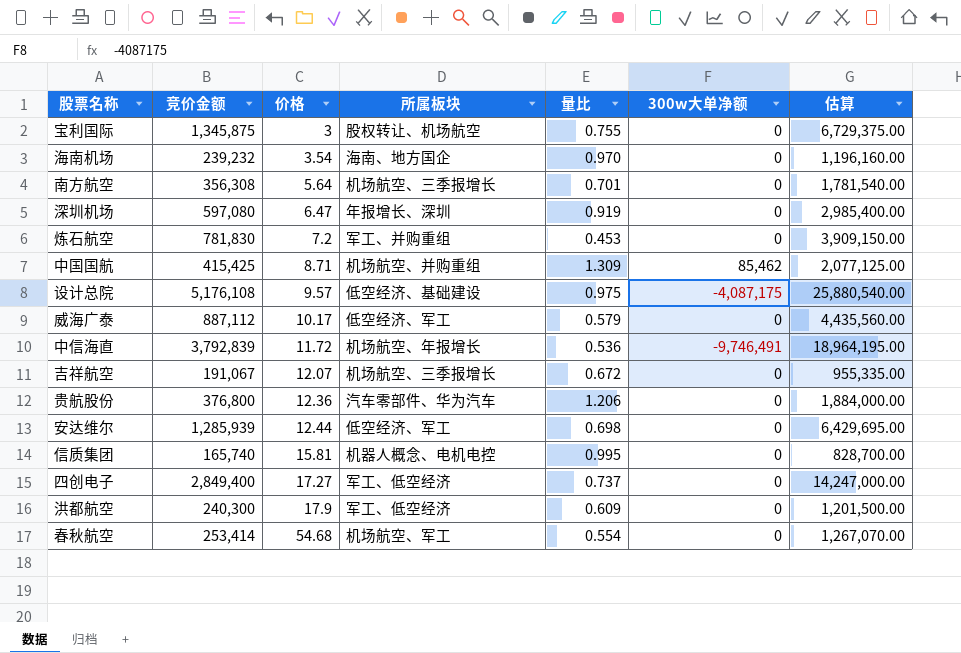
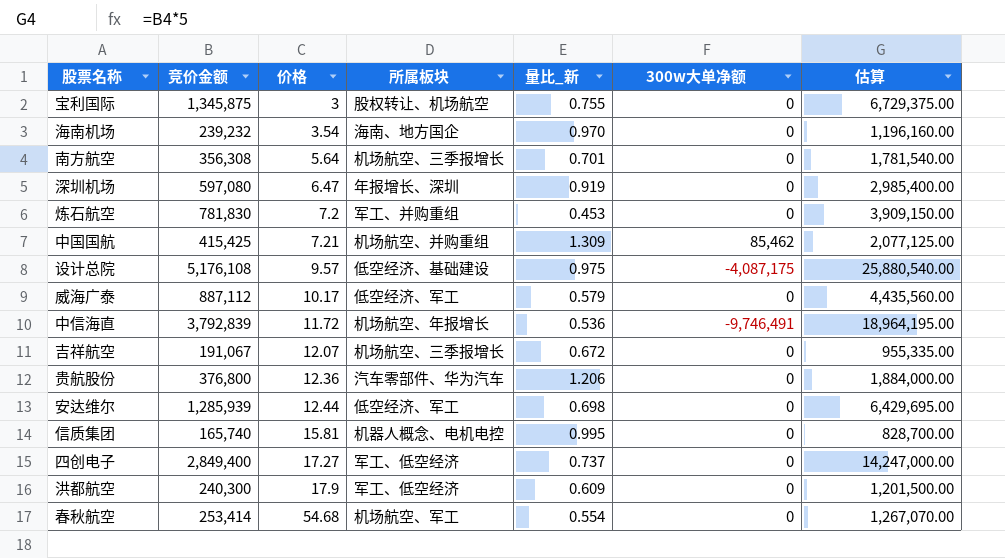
column name: 量比 -> 量比_新
中国国航 | 价格: 8.71 -> 7.21

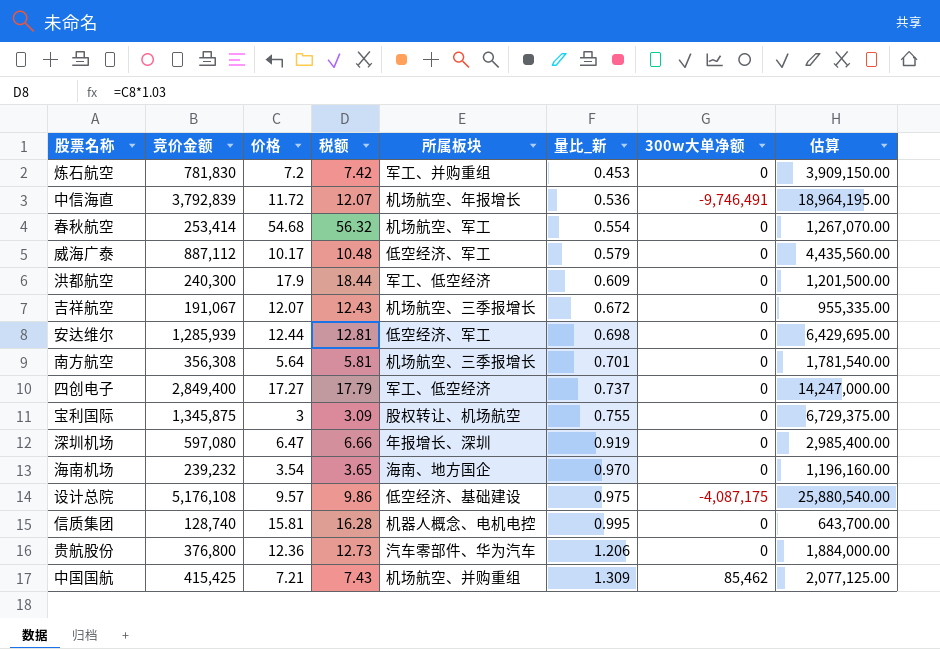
row order: 价格 ascending -> 量比_新 ascending
column 税额 | formula: none -> [价格] * 1.03
信质集团 | 竞价金额: 165,740 -> 128,740
信质集团 | 估算: 828,700.00 -> 643,700.00

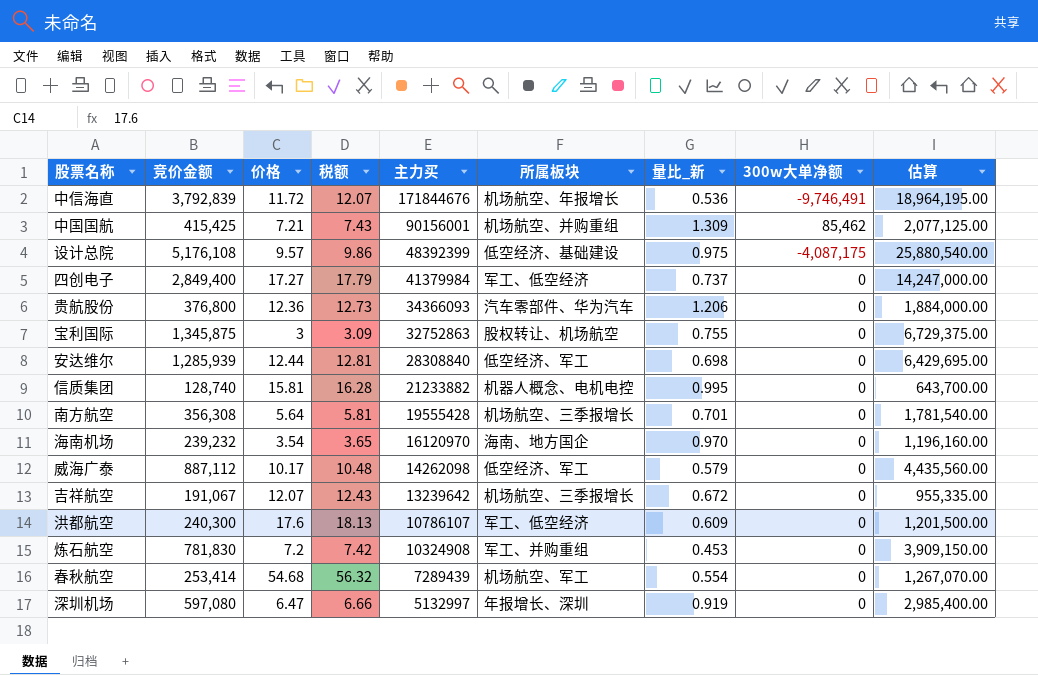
row order: 量比_新 ascending -> 主力买 descending
column 主力买 | position: none -> 5
洪都航空 | 价格: 17.9 -> 17.6
洪都航空 | 税额: 18.44 -> 18.13

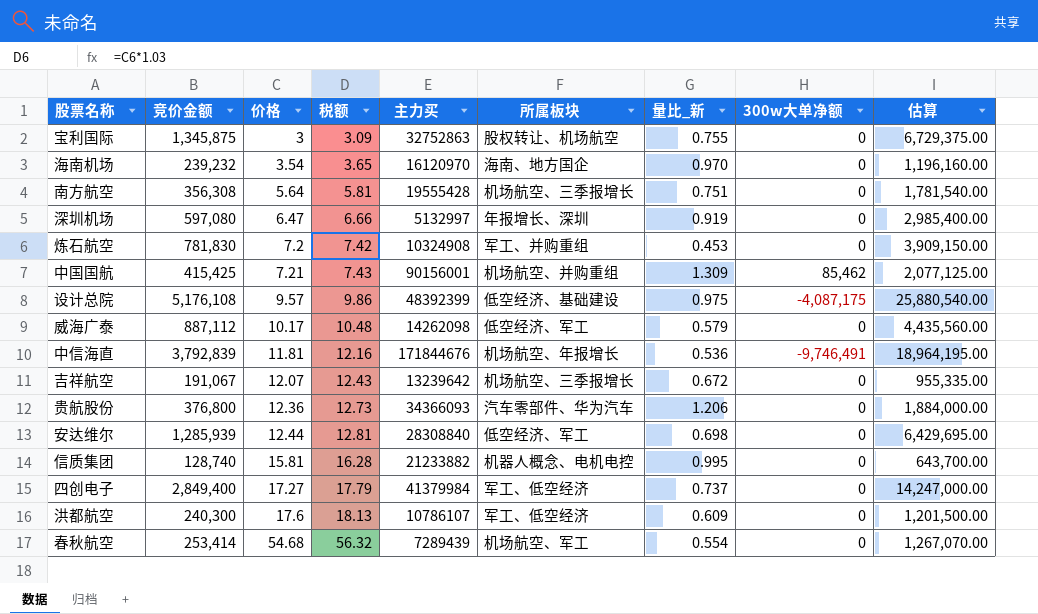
row order: 主力买 descending -> 价格 ascending
南方航空 | 量比_新: 0.701 -> 0.751
中信海直 | 价格: 11.72 -> 11.81
中信海直 | 税额: 12.07 -> 12.16

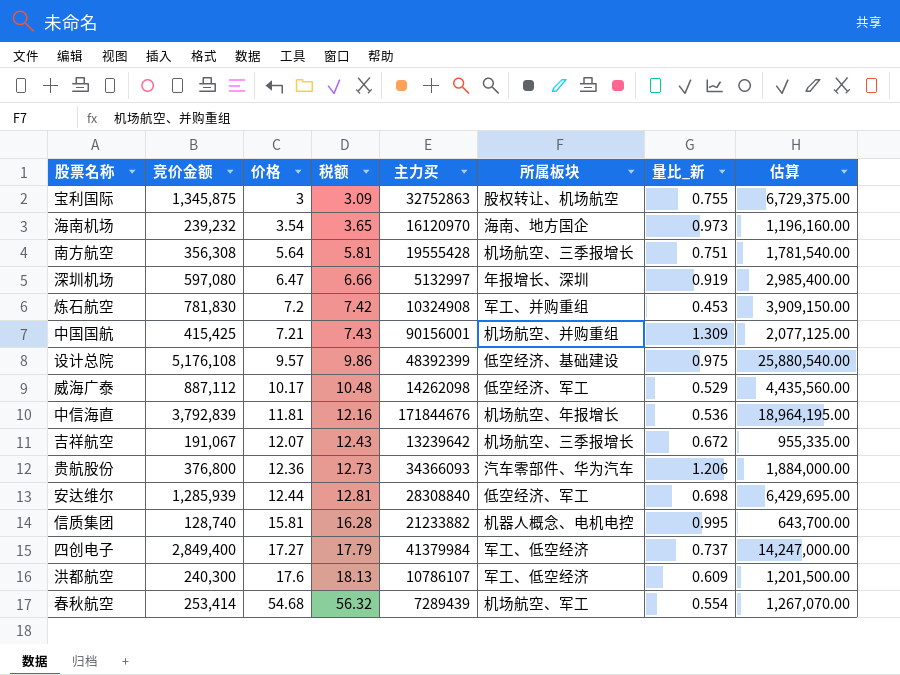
column 300w大单净额 | position: 8 -> none
海南机场 | 量比_新: 0.970 -> 0.973
威海广泰 | 量比_新: 0.579 -> 0.529

